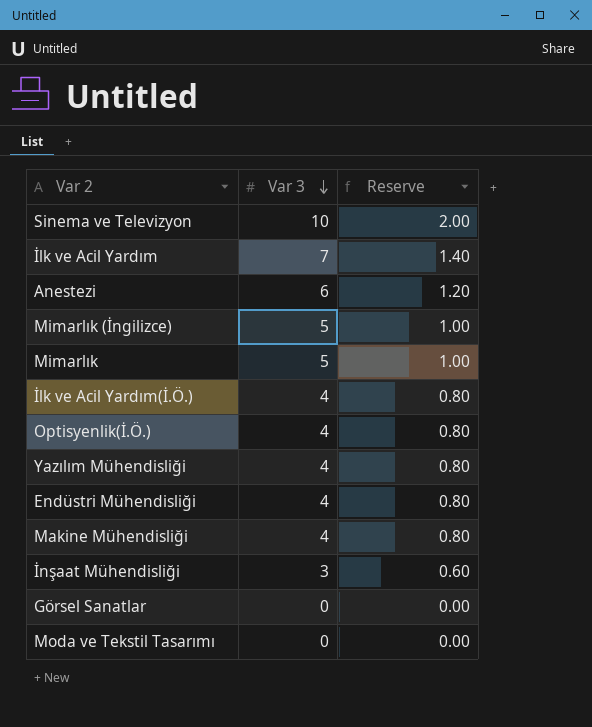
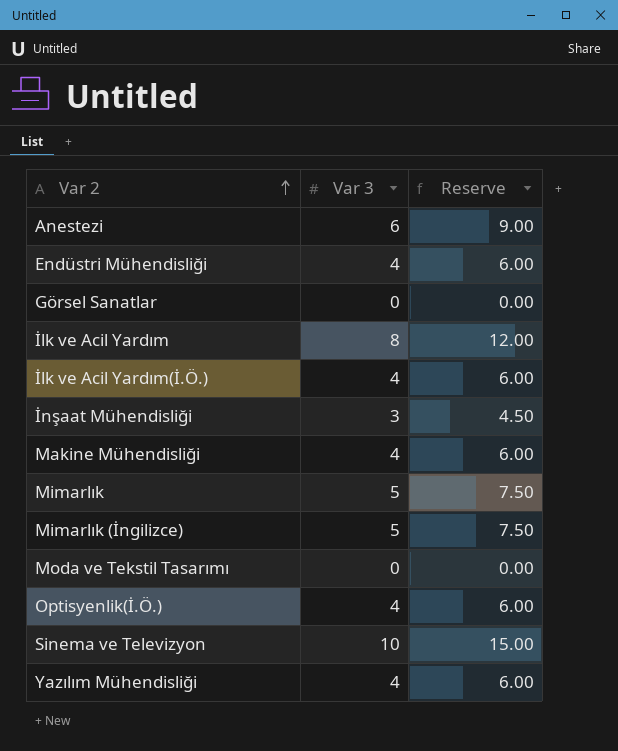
row order: Var 3 descending -> Var 2 ascending
column Reserve | formula: [Var 3] * 0.2 -> [Var 3] * 1.5
İlk ve Acil Yardım | Var 3: 7 -> 8

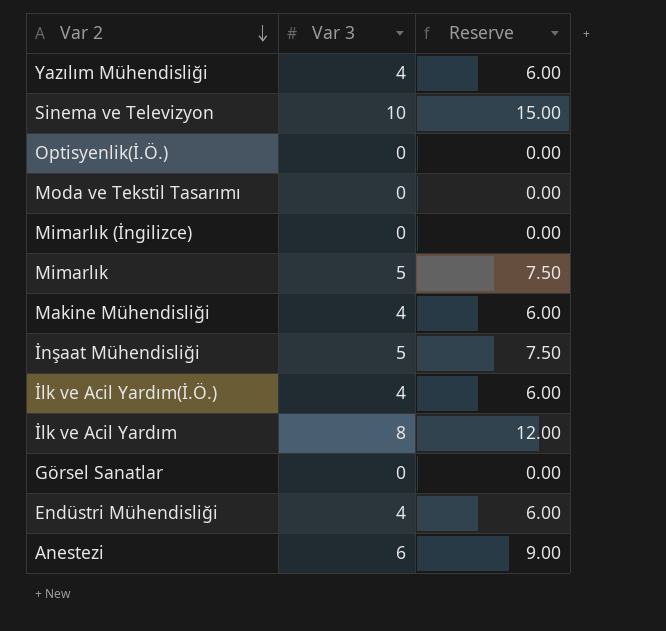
row order: Var 2 ascending -> Var 2 descending
Optisyenlik(İ.Ö.) | Var 3: 4 -> 0
Optisyenlik(İ.Ö.) | Reserve: 6.00 -> 0.00
Mimarlık (İngilizce) | Var 3: 5 -> 0
Mimarlık (İngilizce) | Reserve: 7.50 -> 0.00
İnşaat Mühendisliği | Var 3: 3 -> 5
İnşaat Mühendisliği | Reserve: 4.50 -> 7.50

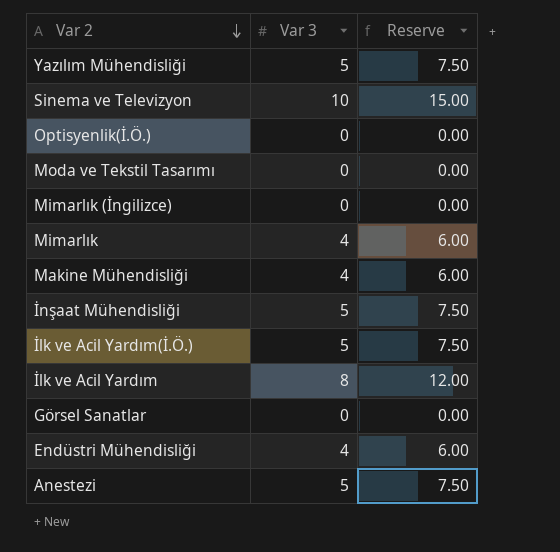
Yazılım Mühendisliği | Var 3: 4 -> 5
Yazılım Mühendisliği | Reserve: 6.00 -> 7.50
Mimarlık | Var 3: 5 -> 4
Mimarlık | Reserve: 7.50 -> 6.00
İlk ve Acil Yardım(İ.Ö.) | Var 3: 4 -> 5
İlk ve Acil Yardım(İ.Ö.) | Reserve: 6.00 -> 7.50
Anestezi | Var 3: 6 -> 5
Anestezi | Reserve: 9.00 -> 7.50

